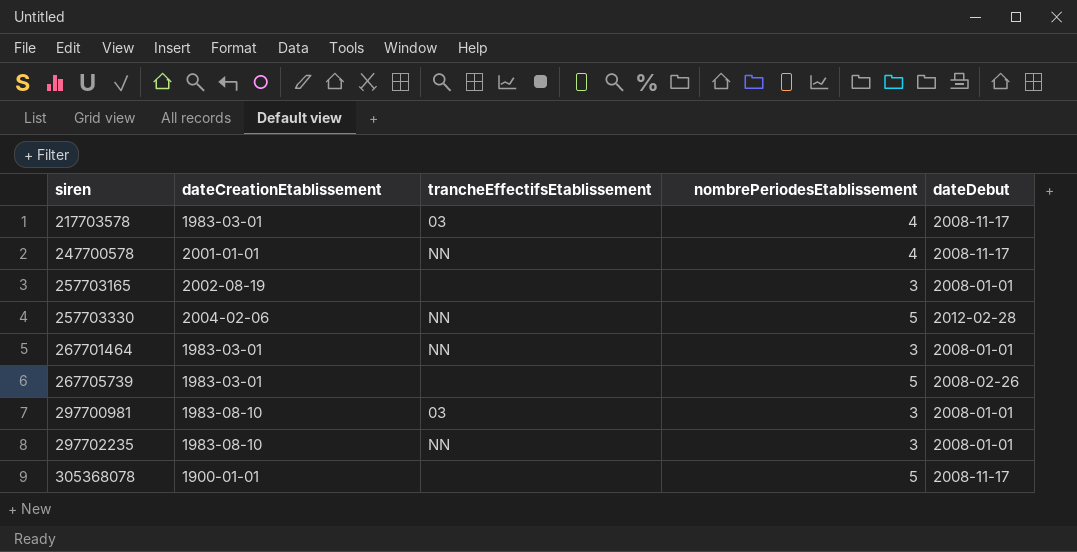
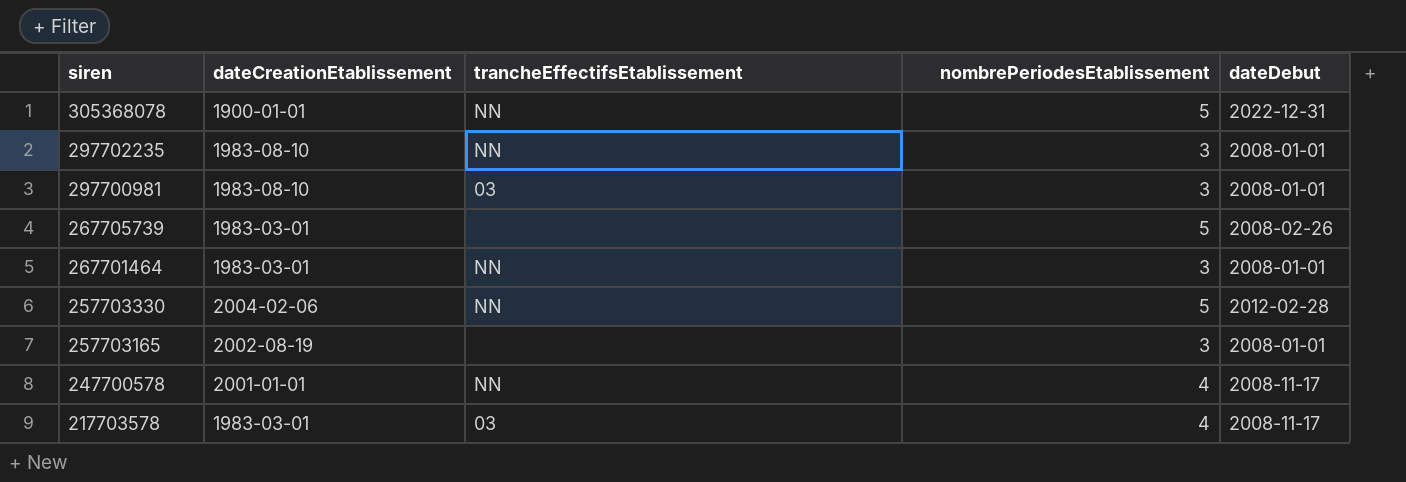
row order: siren ascending -> siren descending
305368078 | trancheEffectifsEtablissement: none -> NN
305368078 | dateDebut: 2008-11-17 -> 2022-12-31

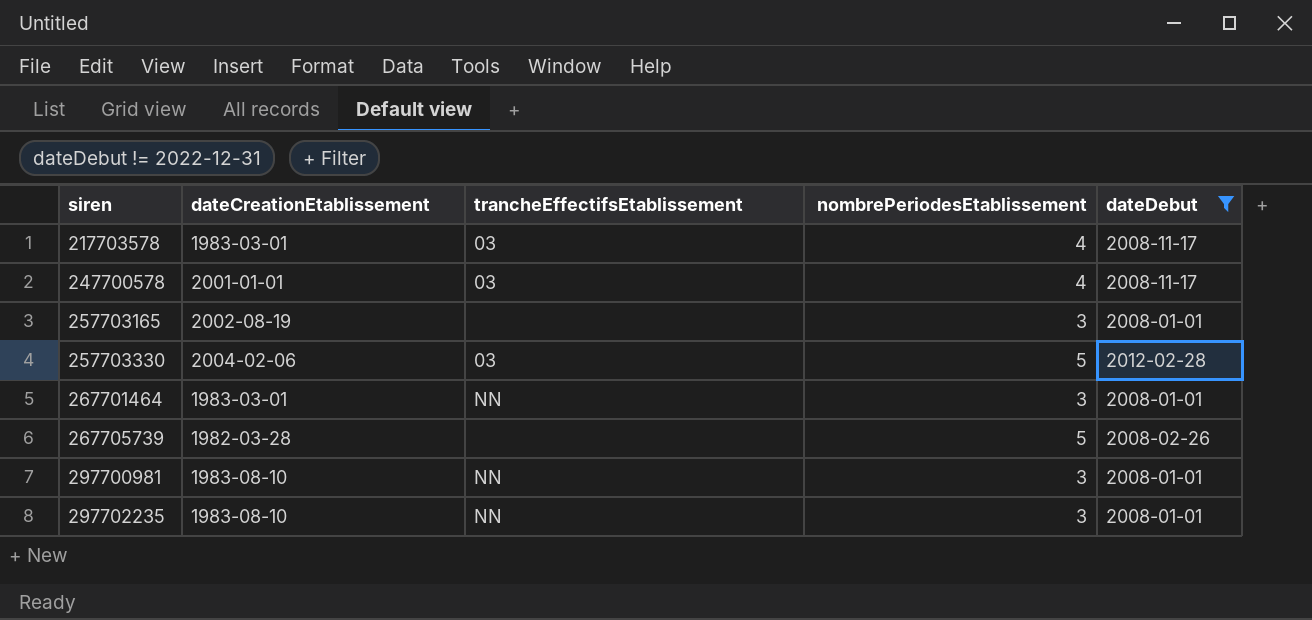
filter: none -> dateDebut != 2022-12-31
row order: siren descending -> siren ascending
247700578 | trancheEffectifsEtablissement: NN -> 03
257703330 | trancheEffectifsEtablissement: NN -> 03
267705739 | dateCreationEtablissement: 1983-03-01 -> 1982-03-28
297700981 | trancheEffectifsEtablissement: 03 -> NN

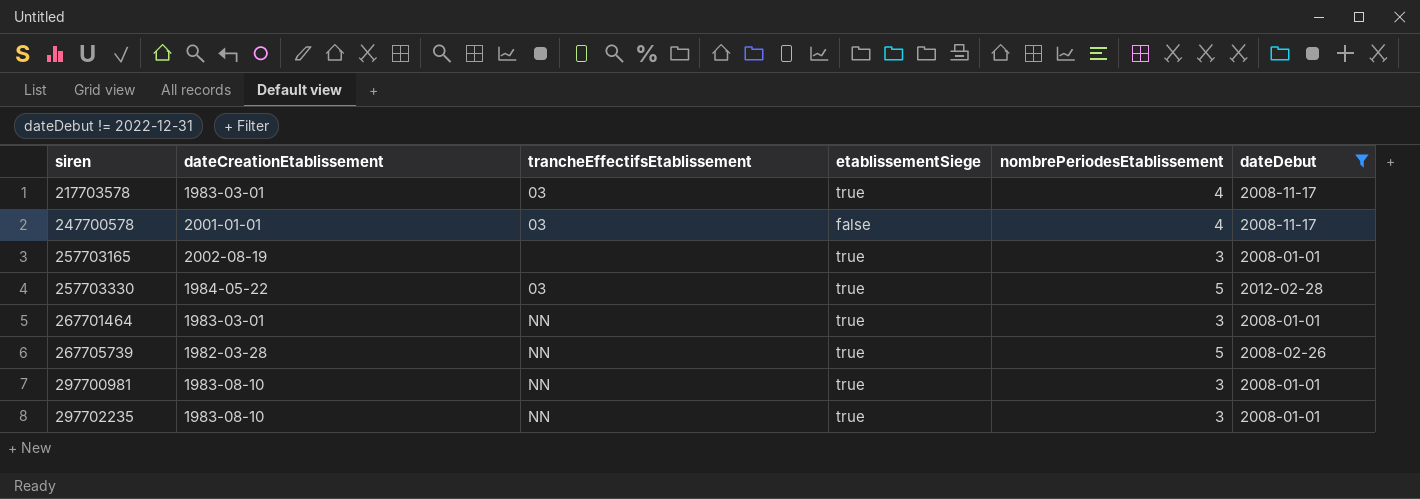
column etablissementSiege | position: none -> 4
257703330 | dateCreationEtablissement: 2004-02-06 -> 1984-05-22
267705739 | trancheEffectifsEtablissement: none -> NN

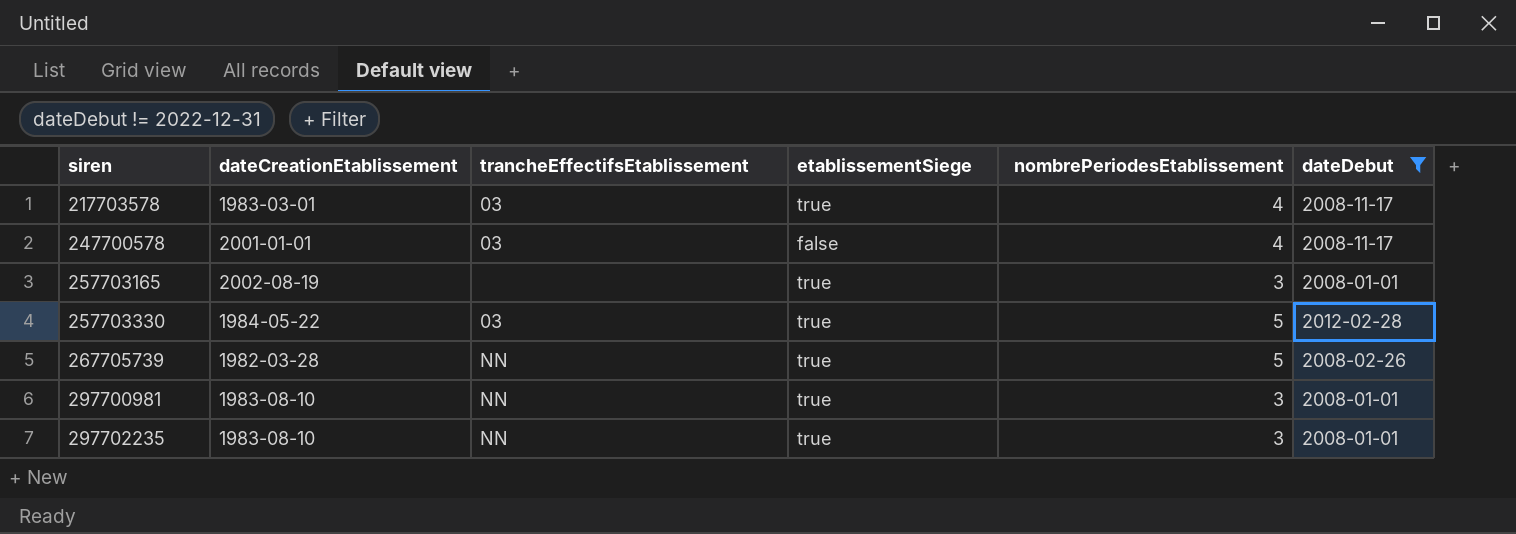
row 267701464: 1983-03-01 | NN | true | 3 | 2008-01-01 -> none

